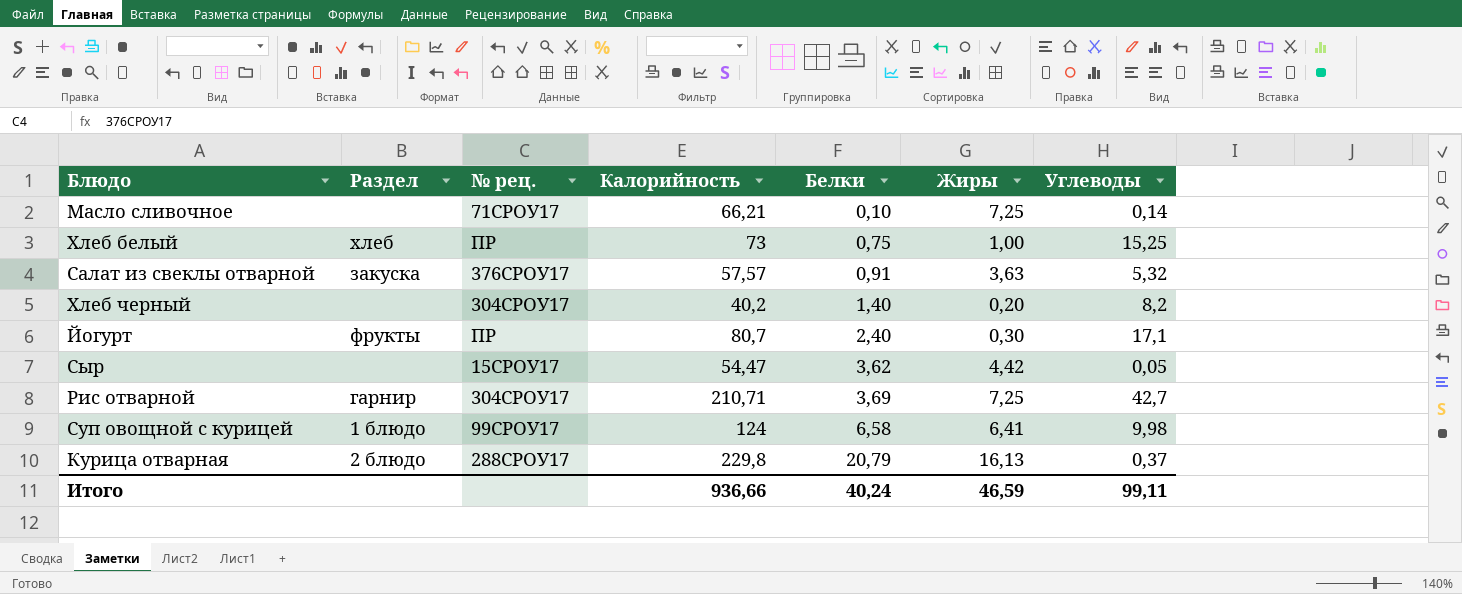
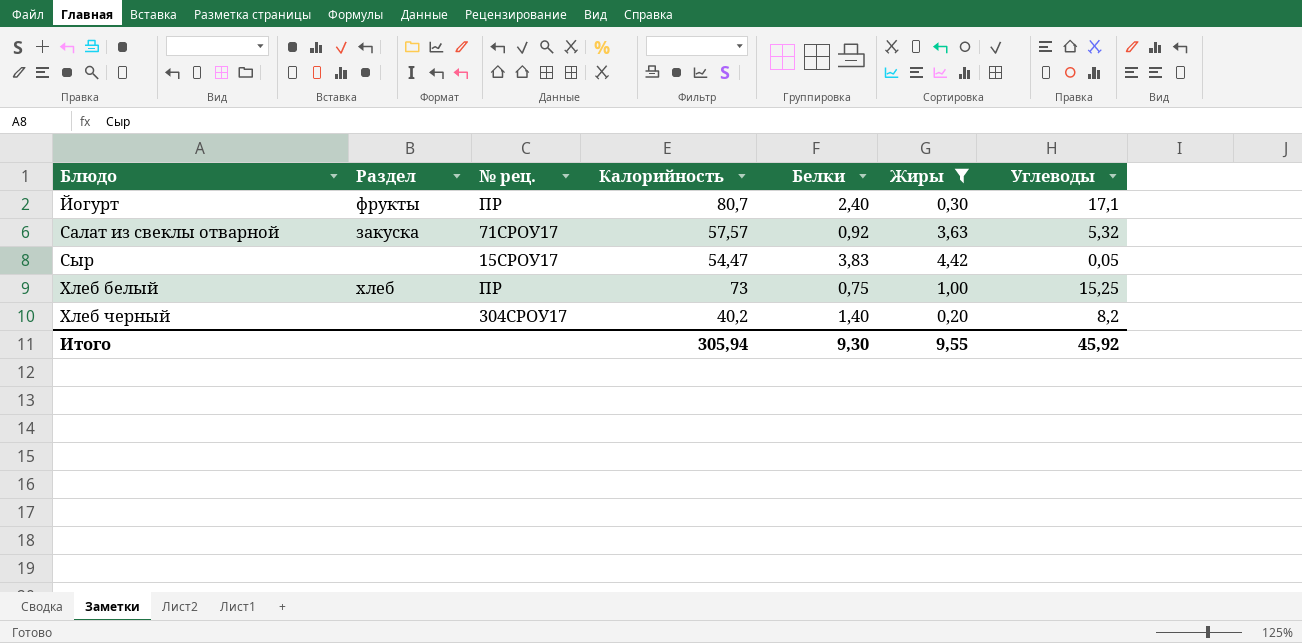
filter: none -> Жиры <= 4,42
row order: Белки ascending -> Блюдо ascending
Салат из свеклы отварной | № рец.: 376СРОУ17 -> 71СРОУ17
Салат из свеклы отварной | Белки: 0,91 -> 0,92
Сыр | Белки: 3,62 -> 3,83
Итого | Калорийность: 936,66 -> 305,94
Итого | Белки: 40,24 -> 9,30
Итого | Жиры: 46,59 -> 9,55
Итого | Углеводы: 99,11 -> 45,92

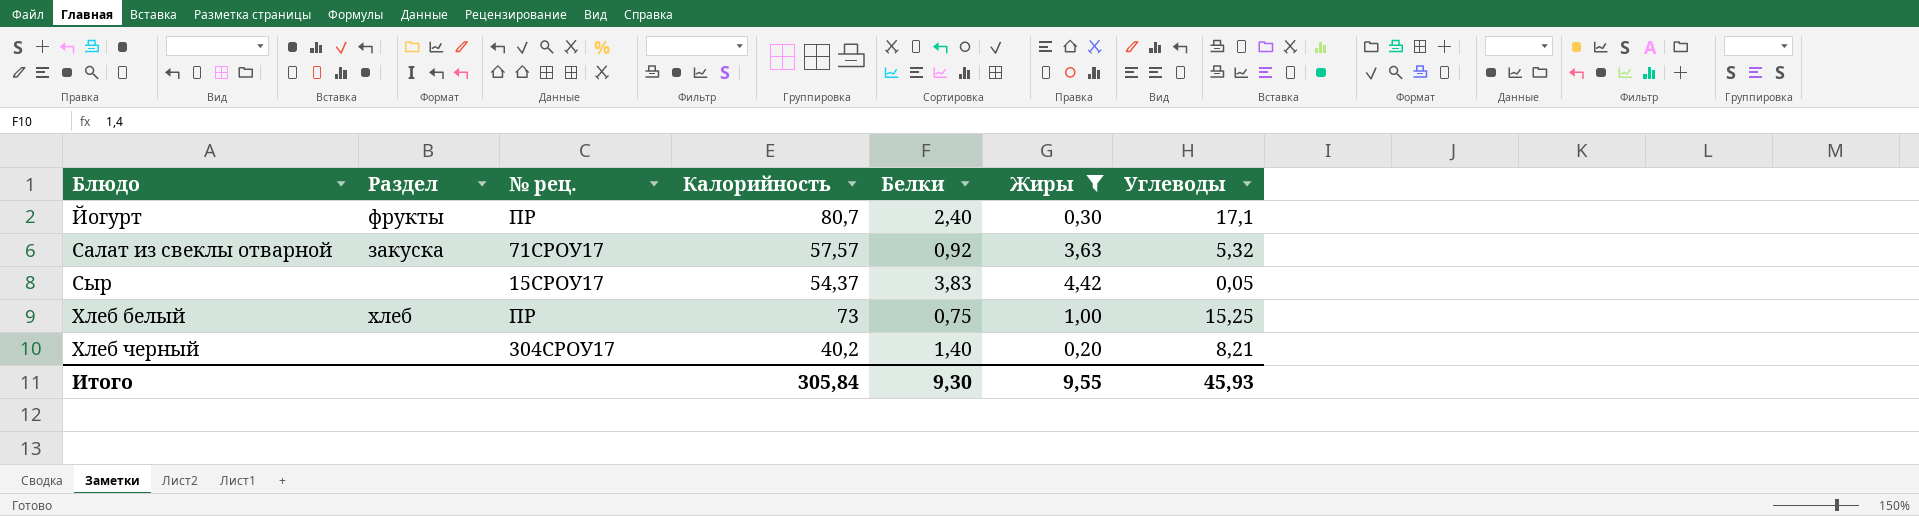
Сыр | Калорийность: 54,47 -> 54,37
Хлеб черный | Углеводы: 8,2 -> 8,21
Итого | Калорийность: 305,94 -> 305,84
Итого | Углеводы: 45,92 -> 45,93

